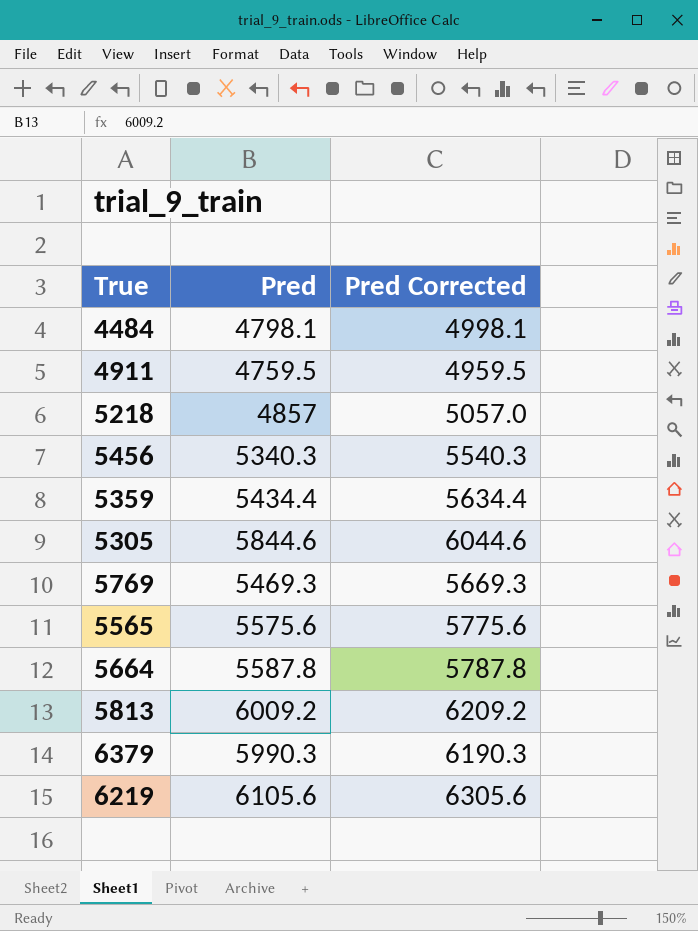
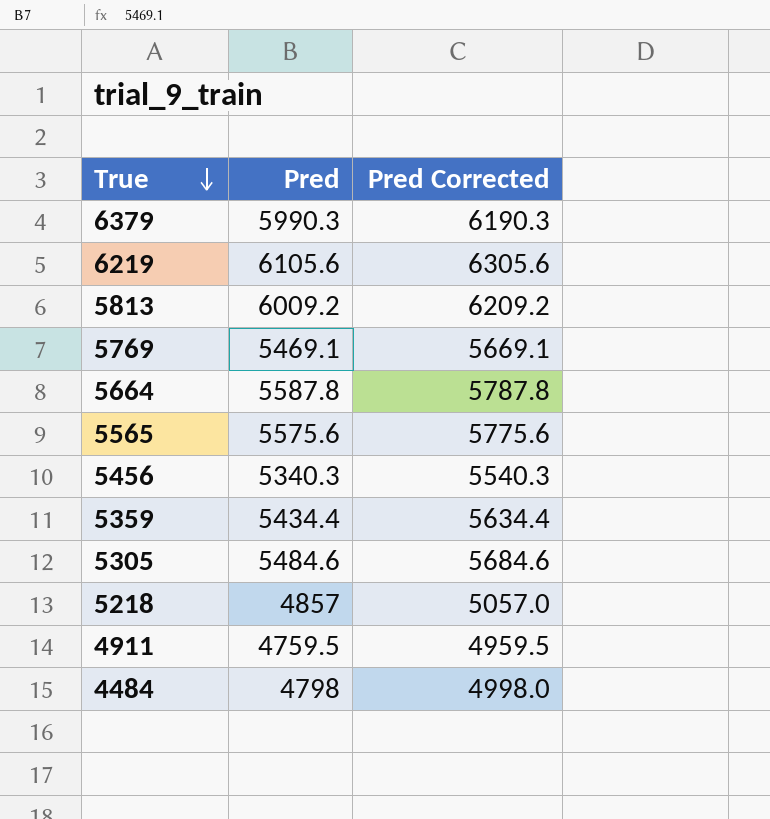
row order: none -> True descending
5769 | Pred: 5469.3 -> 5469.1
5769 | Pred Corrected: 5669.3 -> 5669.1
5305 | Pred: 5844.6 -> 5484.6
5305 | Pred Corrected: 6044.6 -> 5684.6
4484 | Pred: 4798.1 -> 4798
4484 | Pred Corrected: 4998.1 -> 4998.0

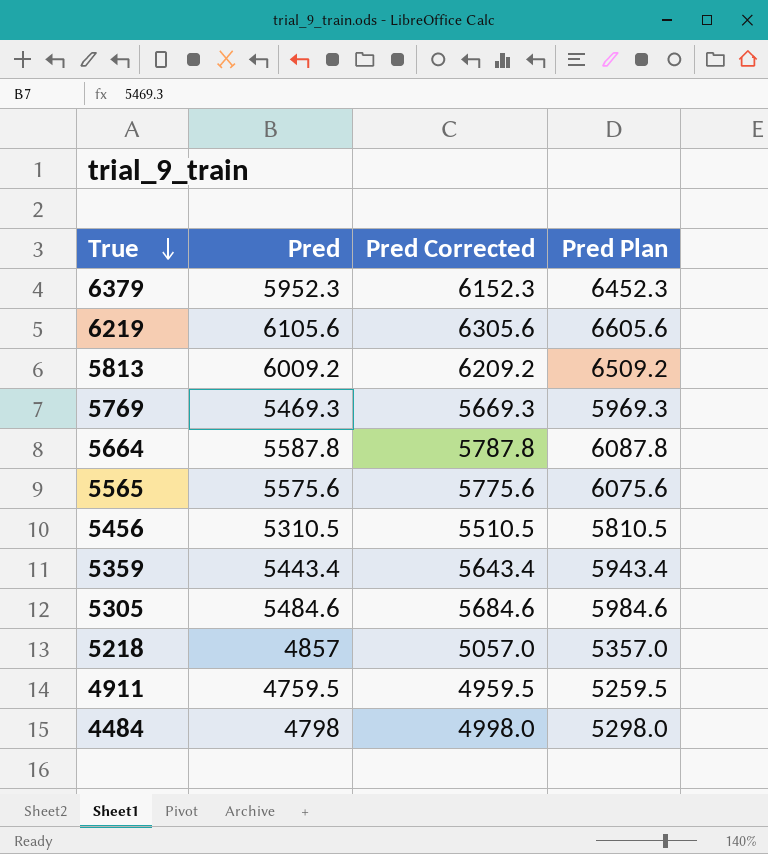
column Pred Plan | formula: none -> [Pred] + 500
6379 | Pred: 5990.3 -> 5952.3
6379 | Pred Corrected: 6190.3 -> 6152.3
5769 | Pred: 5469.1 -> 5469.3
5769 | Pred Corrected: 5669.1 -> 5669.3
5456 | Pred: 5340.3 -> 5310.5
5456 | Pred Corrected: 5540.3 -> 5510.5
5359 | Pred: 5434.4 -> 5443.4
5359 | Pred Corrected: 5634.4 -> 5643.4

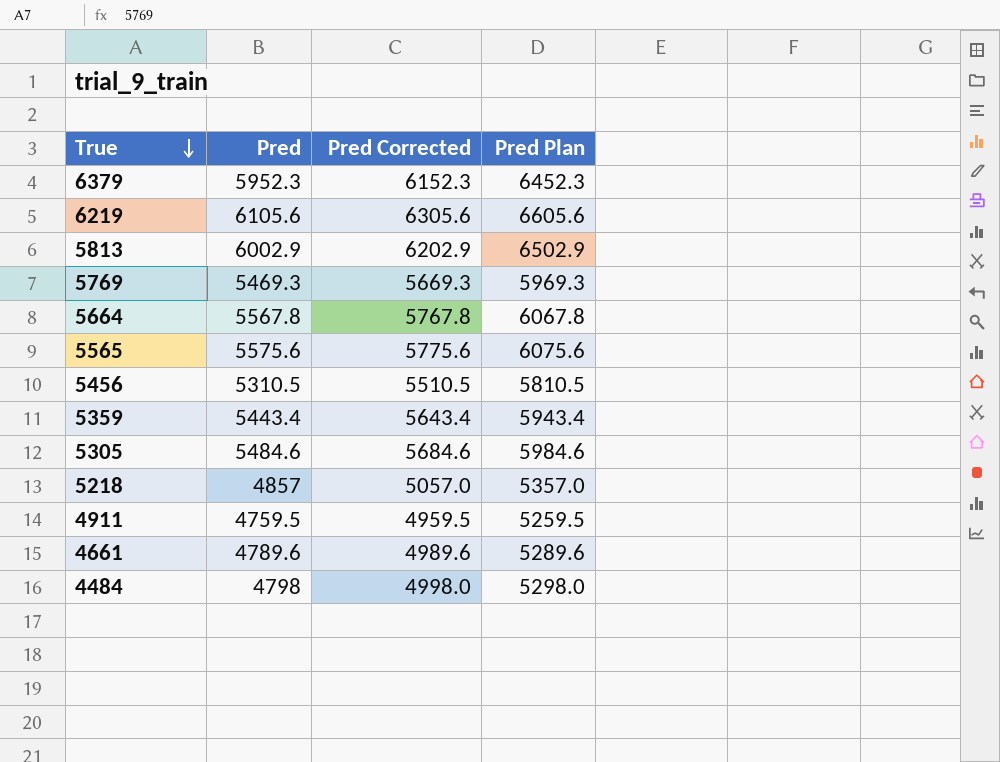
5813 | Pred: 6009.2 -> 6002.9
5813 | Pred Corrected: 6209.2 -> 6202.9
5813 | Pred Plan: 6509.2 -> 6502.9
5664 | Pred: 5587.8 -> 5567.8
5664 | Pred Corrected: 5787.8 -> 5767.8
5664 | Pred Plan: 6087.8 -> 6067.8
row 4661: none -> 4789.6 | 4989.6 | 5289.6

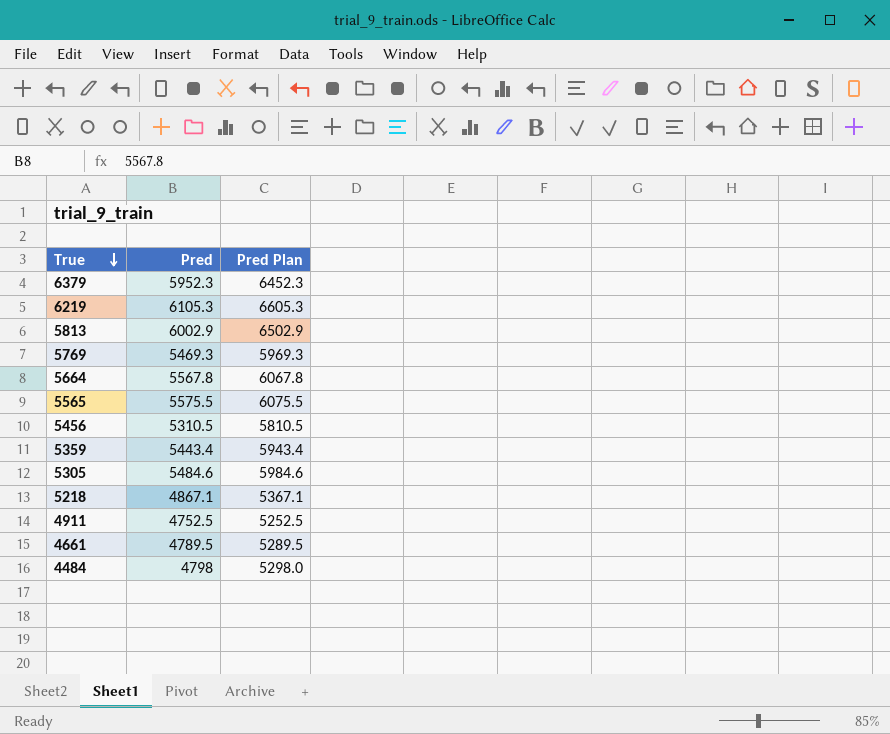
column Pred Corrected | formula: [Pred] + 200 -> none
6219 | Pred: 6105.6 -> 6105.3
6219 | Pred Plan: 6605.6 -> 6605.3
5565 | Pred: 5575.6 -> 5575.5
5565 | Pred Plan: 6075.6 -> 6075.5
5218 | Pred: 4857 -> 4867.1
5218 | Pred Plan: 5357.0 -> 5367.1
4911 | Pred: 4759.5 -> 4752.5
4911 | Pred Plan: 5259.5 -> 5252.5
4661 | Pred: 4789.6 -> 4789.5
4661 | Pred Plan: 5289.6 -> 5289.5

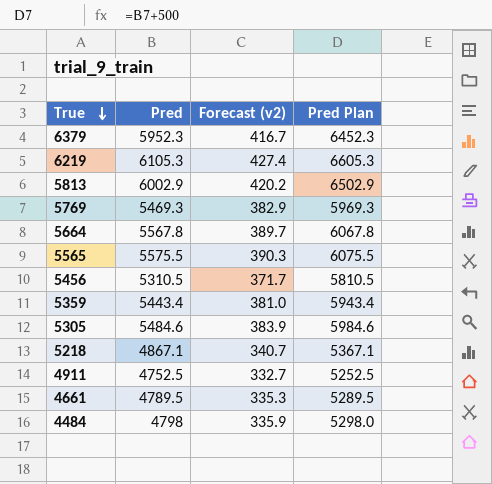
column Forecast (v2) | formula: none -> [Pred] * 0.07

